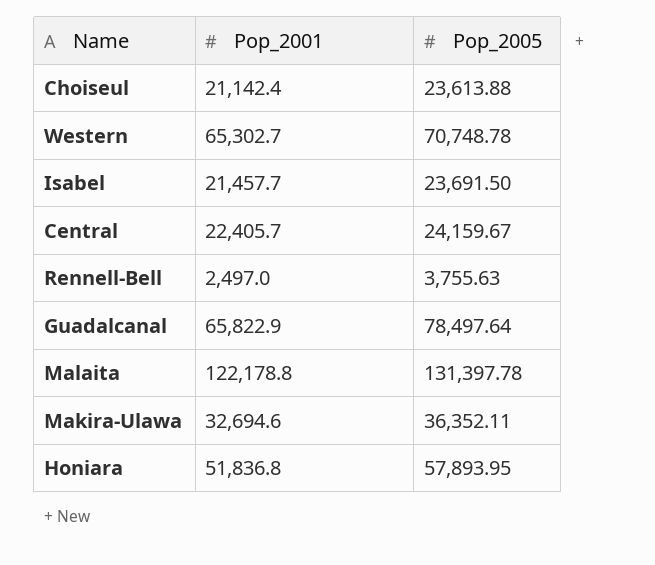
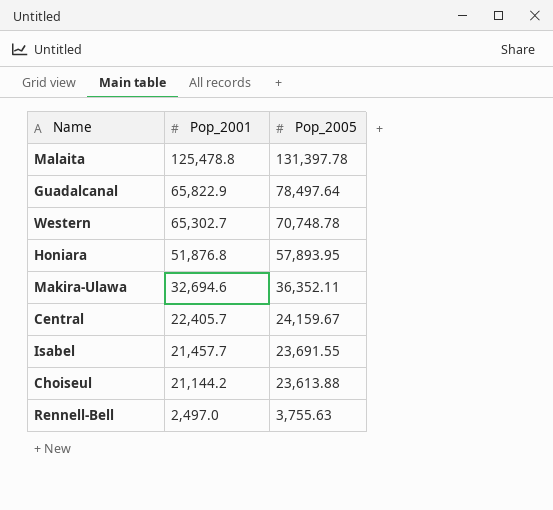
row order: none -> Pop_2001 descending
Malaita | Pop_2001: 122,178.8 -> 125,478.8
Honiara | Pop_2001: 51,836.8 -> 51,876.8
Isabel | Pop_2005: 23,691.50 -> 23,691.55
Choiseul | Pop_2001: 21,142.4 -> 21,144.2

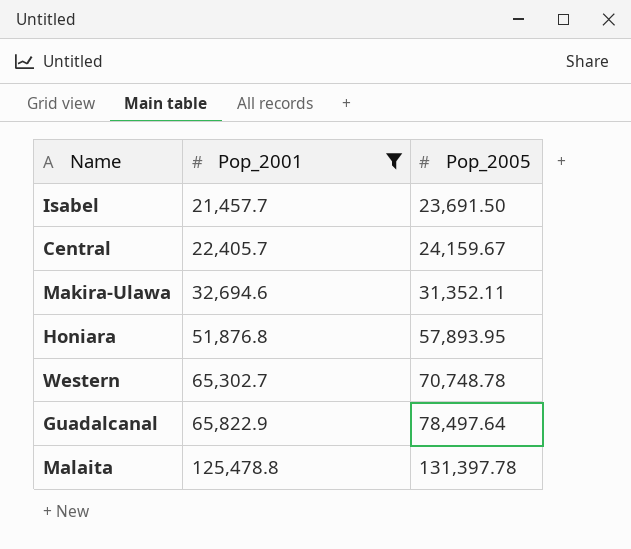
filter: none -> Pop_2001 >= 21,457.7
row order: Pop_2001 descending -> Pop_2001 ascending
Isabel | Pop_2005: 23,691.55 -> 23,691.50
Makira-Ulawa | Pop_2005: 36,352.11 -> 31,352.11

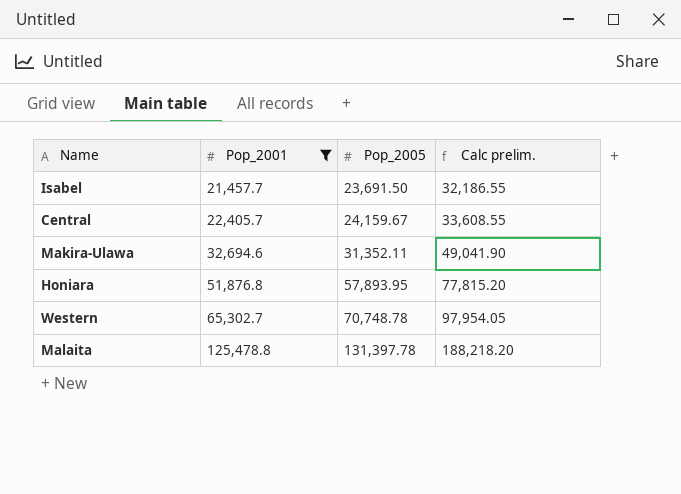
column Calc prelim. | formula: none -> [Pop_2001] * 1.5
row Guadalcanal: 65,822.9 | 78,497.64 -> none

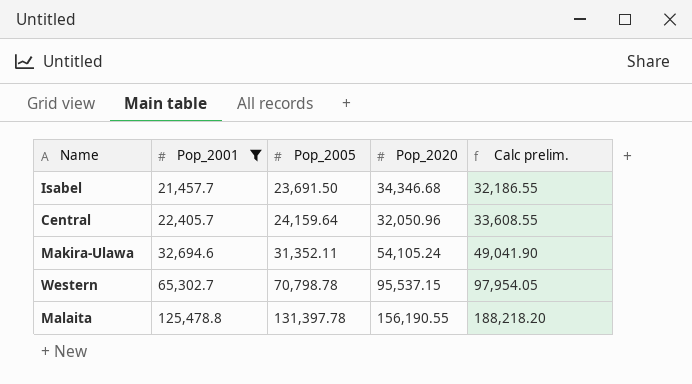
column Pop_2020 | position: none -> 4
row Honiara: 51,876.8 | 57,893.95 | 77,815.20 -> none
Central | Pop_2005: 24,159.67 -> 24,159.64
Western | Pop_2005: 70,748.78 -> 70,798.78

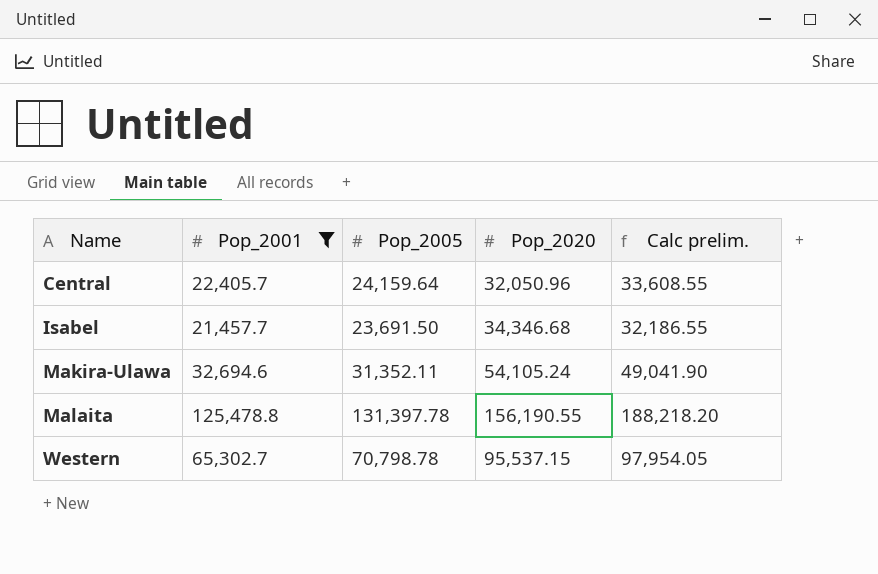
row order: Pop_2001 ascending -> Name ascending

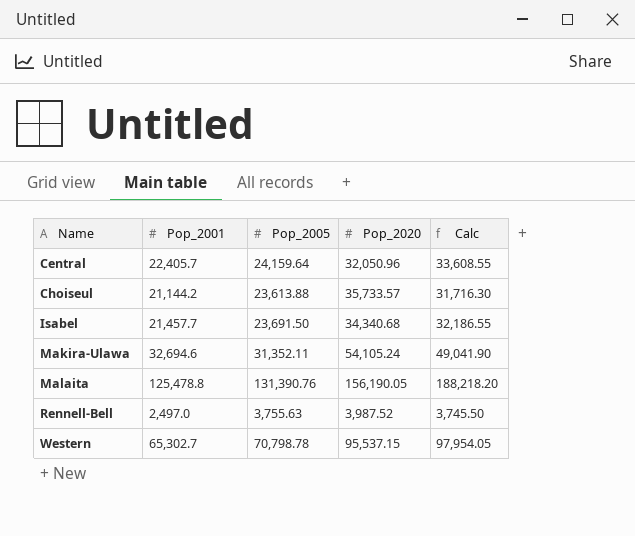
filter: Pop_2001 >= 21,457.7 -> none
column name: Calc prelim. -> Calc
Isabel | Pop_2020: 34,346.68 -> 34,340.68
Malaita | Pop_2005: 131,397.78 -> 131,390.76
Malaita | Pop_2020: 156,190.55 -> 156,190.05

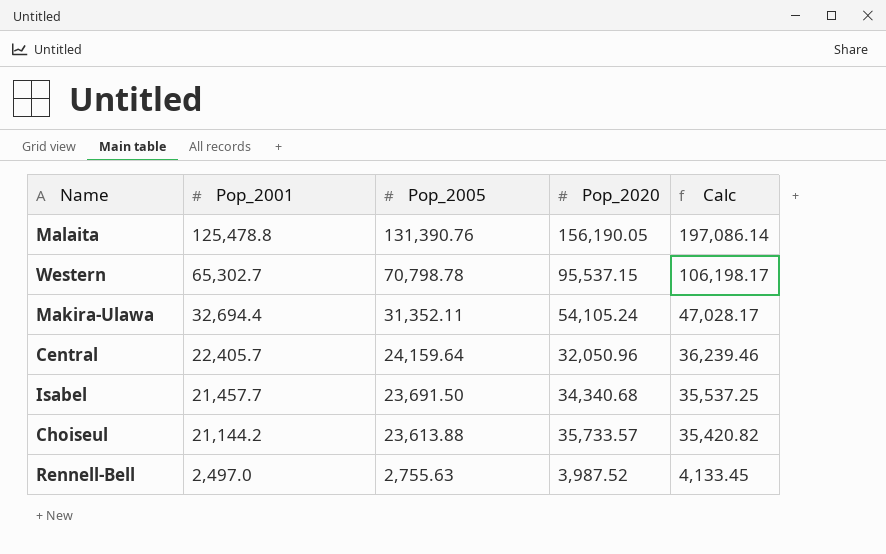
row order: Name ascending -> Pop_2001 descending
column Calc | formula: [Pop_2001] * 1.5 -> [Pop_2005] * 1.5
Makira-Ulawa | Pop_2001: 32,694.6 -> 32,694.4
Rennell-Bell | Pop_2005: 3,755.63 -> 2,755.63

